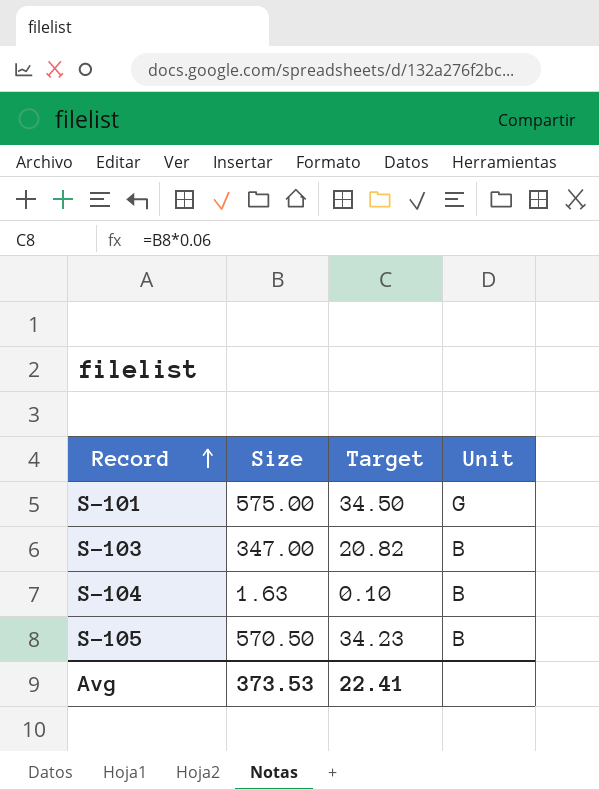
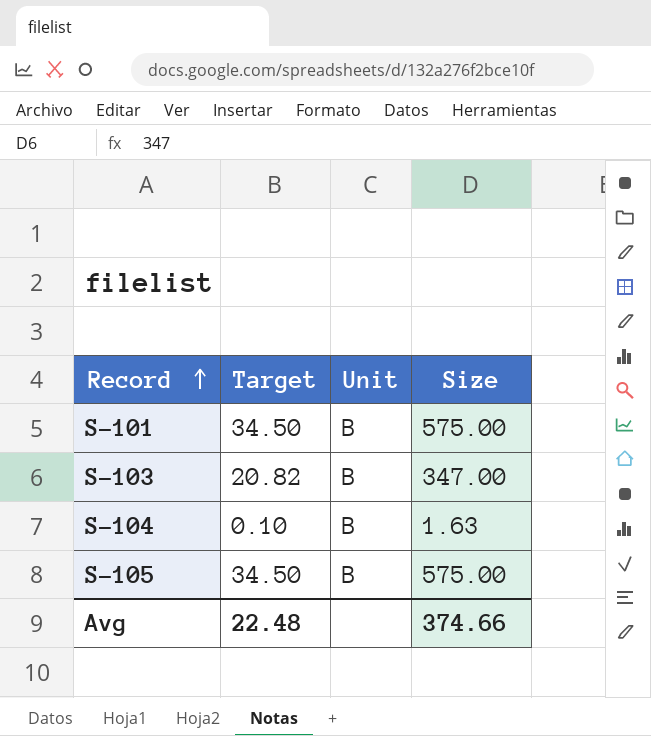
column Size | position: 2 -> 4
S-101 | Unit: G -> B
S-105 | Target: 34.23 -> 34.50
S-105 | Size: 570.50 -> 575.00
Avg | Target: 22.41 -> 22.48
Avg | Size: 373.53 -> 374.66

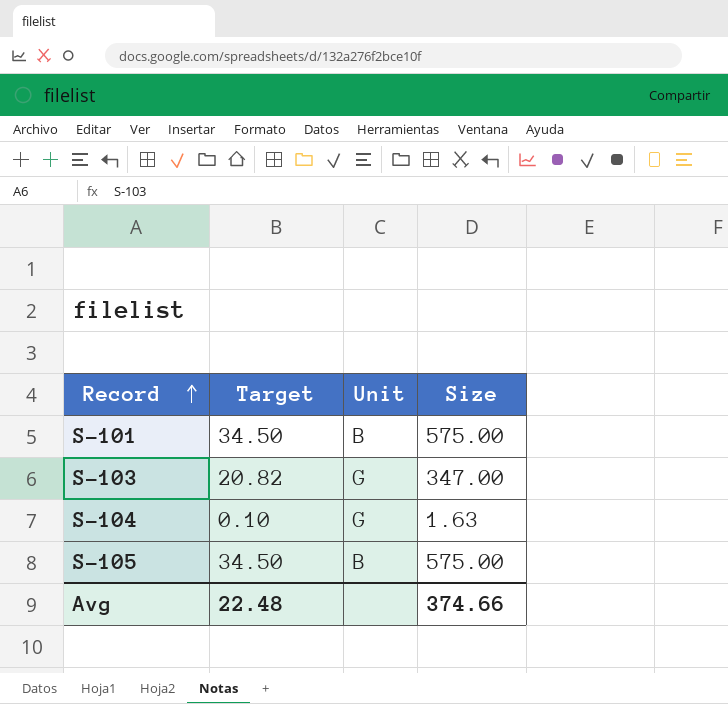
S-103 | Unit: B -> G
S-104 | Unit: B -> G

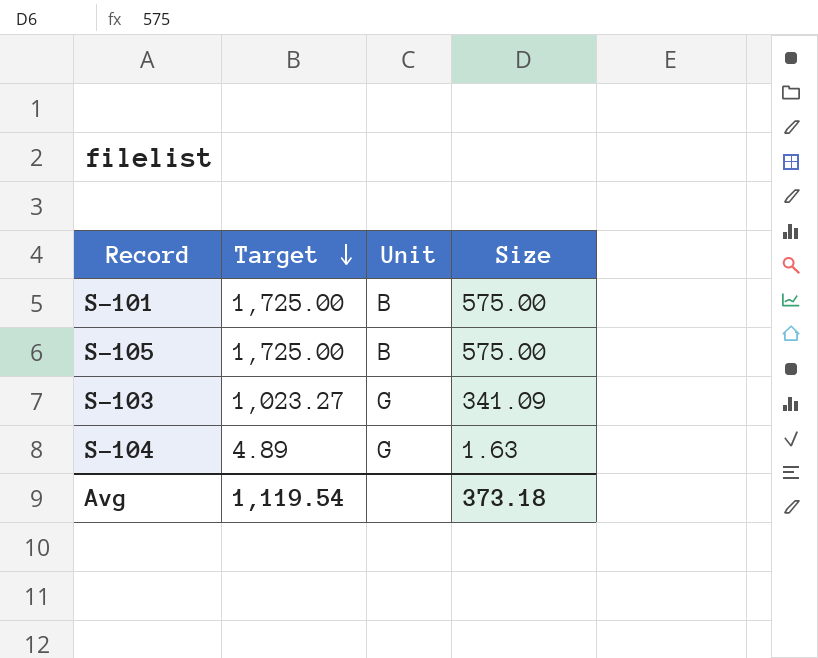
row order: Record ascending -> Target descending
column Target | formula: [Size] * 0.06 -> [Size] * 3
S-103 | Size: 347.00 -> 341.09
Avg | Target: 22.48 -> 1,119.54
Avg | Size: 374.66 -> 373.18

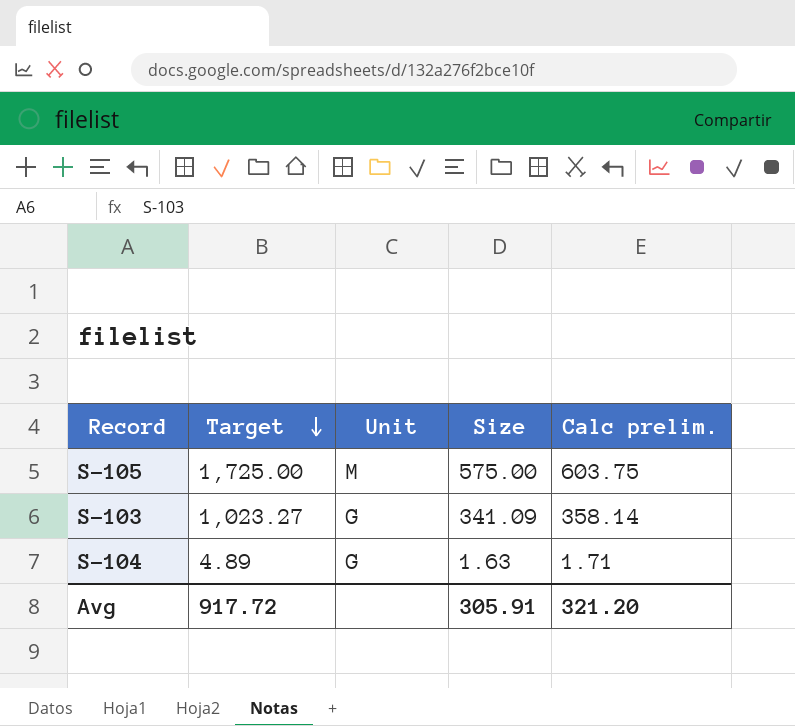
column Calc prelim. | formula: none -> [Size] * 1.05
row S-101: 1,725.00 | B | 575.00 -> none
S-105 | Unit: B -> M
Avg | Target: 1,119.54 -> 917.72
Avg | Size: 373.18 -> 305.91

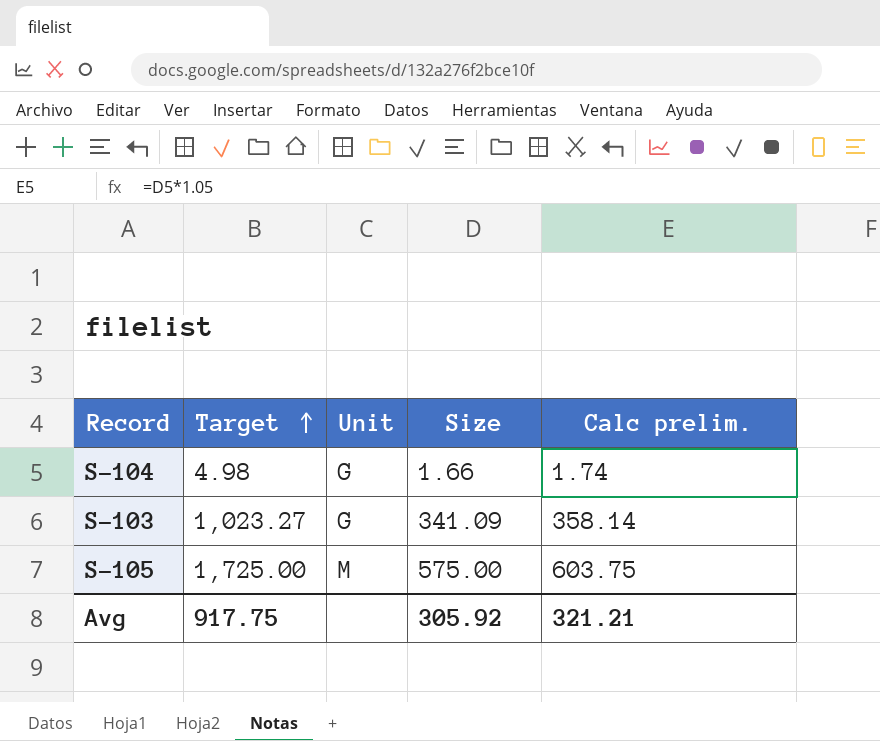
row order: Target descending -> Target ascending
S-104 | Target: 4.89 -> 4.98
S-104 | Size: 1.63 -> 1.66
S-104 | Calc prelim.: 1.71 -> 1.74
Avg | Target: 917.72 -> 917.75
Avg | Size: 305.91 -> 305.92
Avg | Calc prelim.: 321.20 -> 321.21

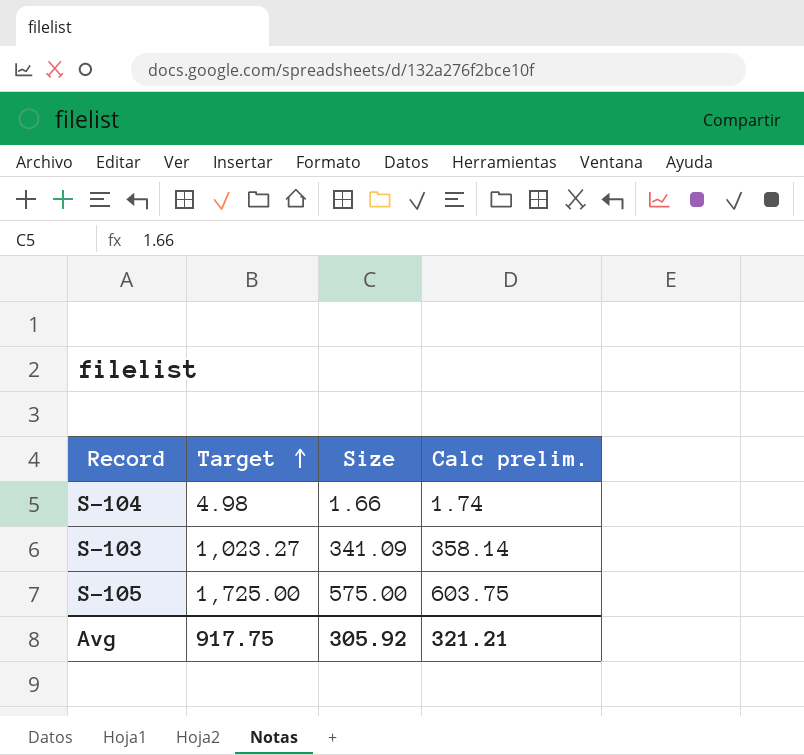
column Unit | position: 3 -> none

